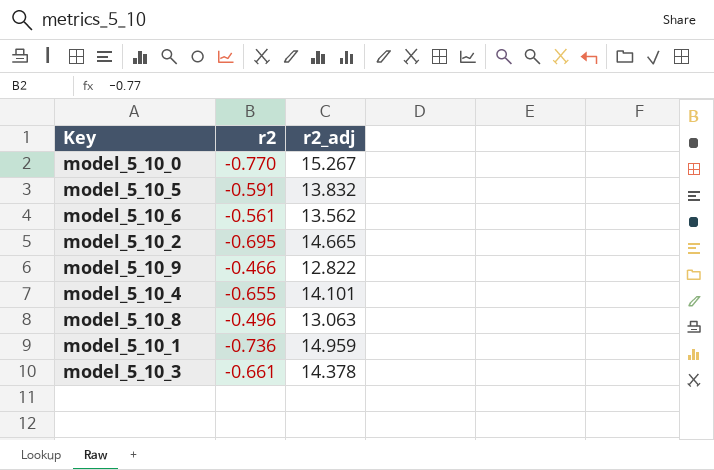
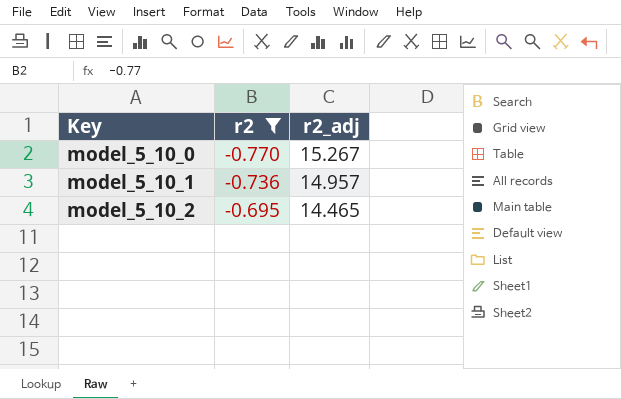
filter: none -> r2 <= -0.695
row order: none -> Key ascending
model_5_10_1 | r2_adj: 14.959 -> 14.957
model_5_10_2 | r2_adj: 14.665 -> 14.465

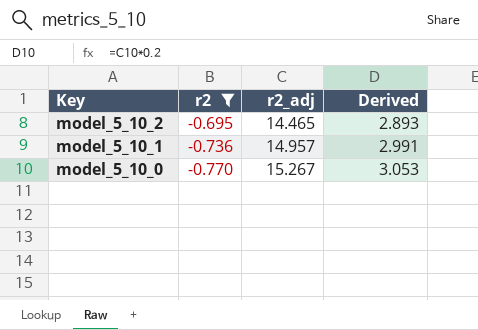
row order: Key ascending -> Key descending
column Derived | formula: none -> [r2_adj] * 0.2

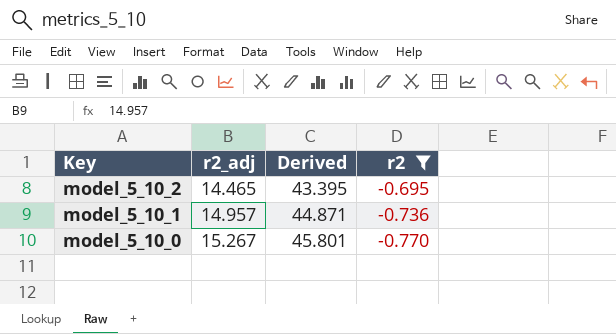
column Derived | formula: [r2_adj] * 0.2 -> [r2_adj] * 3
column r2 | position: 2 -> 4

